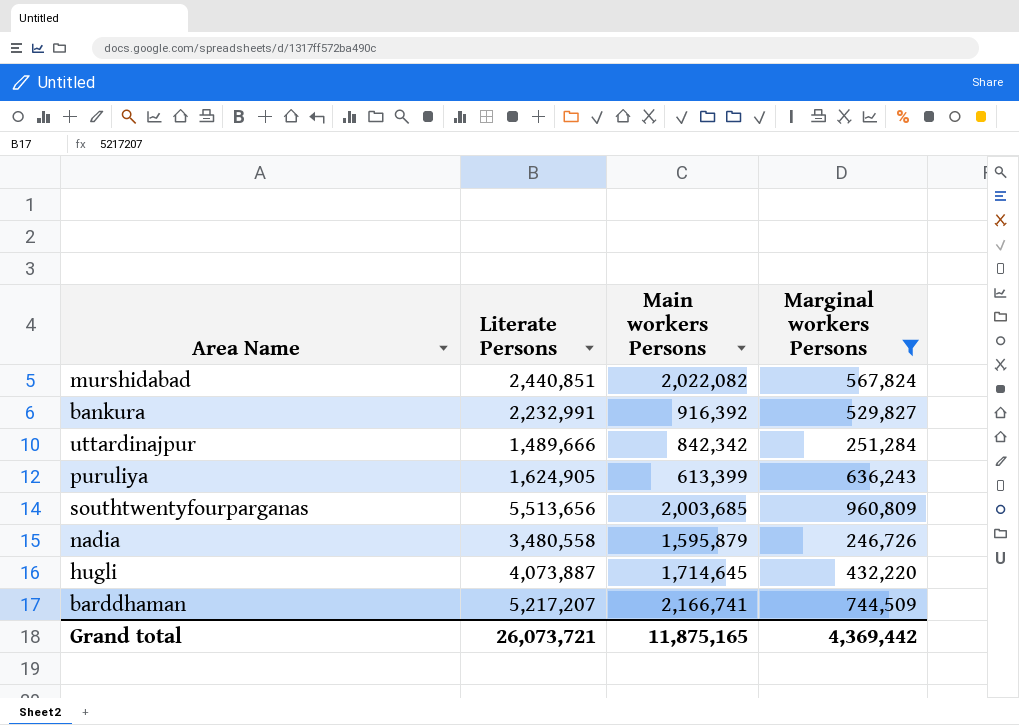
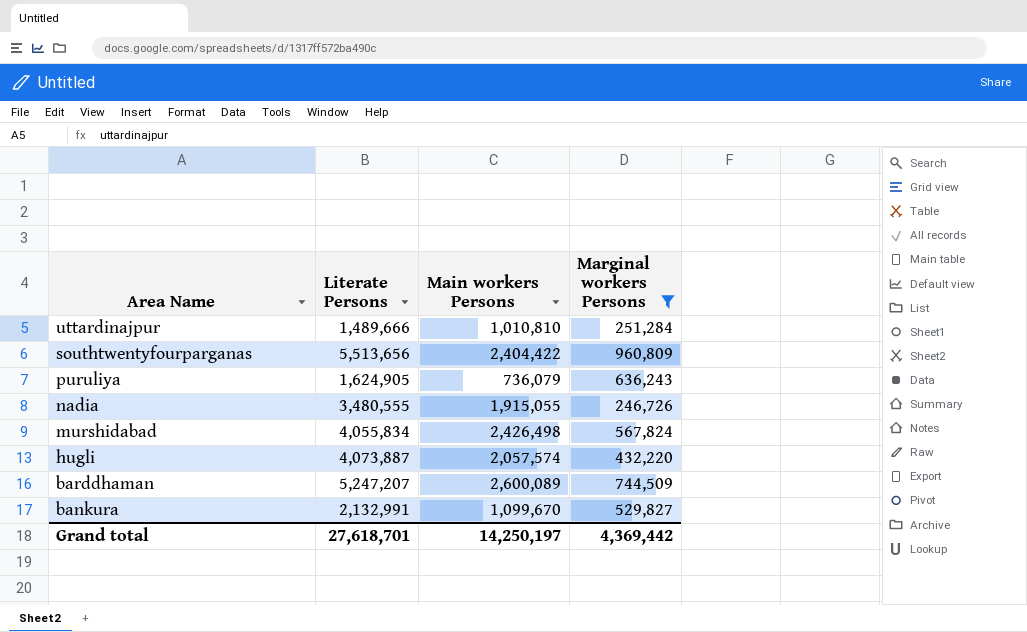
row order: none -> Area Name descending
uttardinajpur | Main workers Persons: 842,342 -> 1,010,810
southtwentyfourparganas | Main workers Persons: 2,003,685 -> 2,404,422
puruliya | Main workers Persons: 613,399 -> 736,079
nadia | Literate Persons: 3,480,558 -> 3,480,555
nadia | Main workers Persons: 1,595,879 -> 1,915,055
murshidabad | Literate Persons: 2,440,851 -> 4,055,834
murshidabad | Main workers Persons: 2,022,082 -> 2,426,498
hugli | Main workers Persons: 1,714,645 -> 2,057,574
barddhaman | Literate Persons: 5,217,207 -> 5,247,207
barddhaman | Main workers Persons: 2,166,741 -> 2,600,089
bankura | Literate Persons: 2,232,991 -> 2,132,991
bankura | Main workers Persons: 916,392 -> 1,099,670
Grand total | Literate Persons: 26,073,721 -> 27,618,701
Grand total | Main workers Persons: 11,875,165 -> 14,250,197

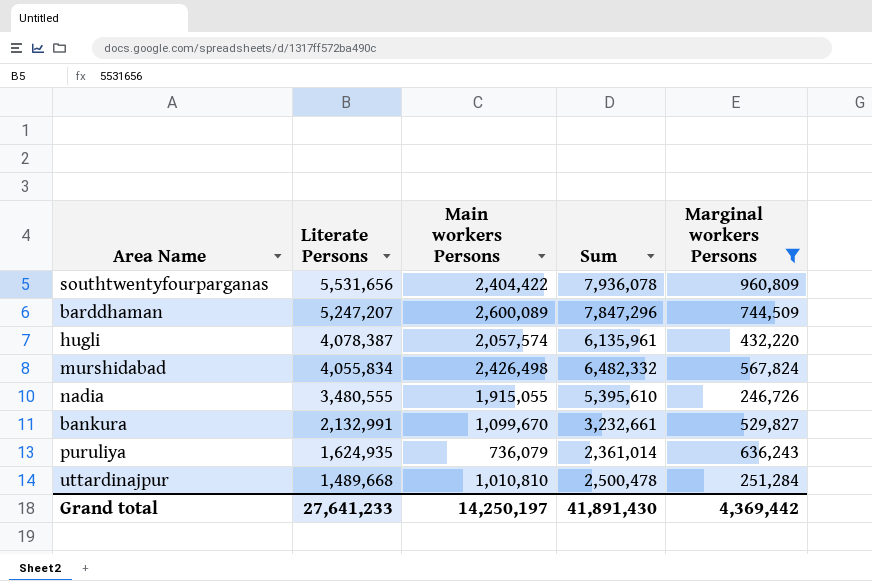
row order: Area Name descending -> Literate Persons descending
column Sum | formula: none -> [Literate Persons] + [Main workers Persons]
southtwentyfourparganas | Literate Persons: 5,513,656 -> 5,531,656
hugli | Literate Persons: 4,073,887 -> 4,078,387
puruliya | Literate Persons: 1,624,905 -> 1,624,935
uttardinajpur | Literate Persons: 1,489,666 -> 1,489,668
Grand total | Literate Persons: 27,618,701 -> 27,641,233

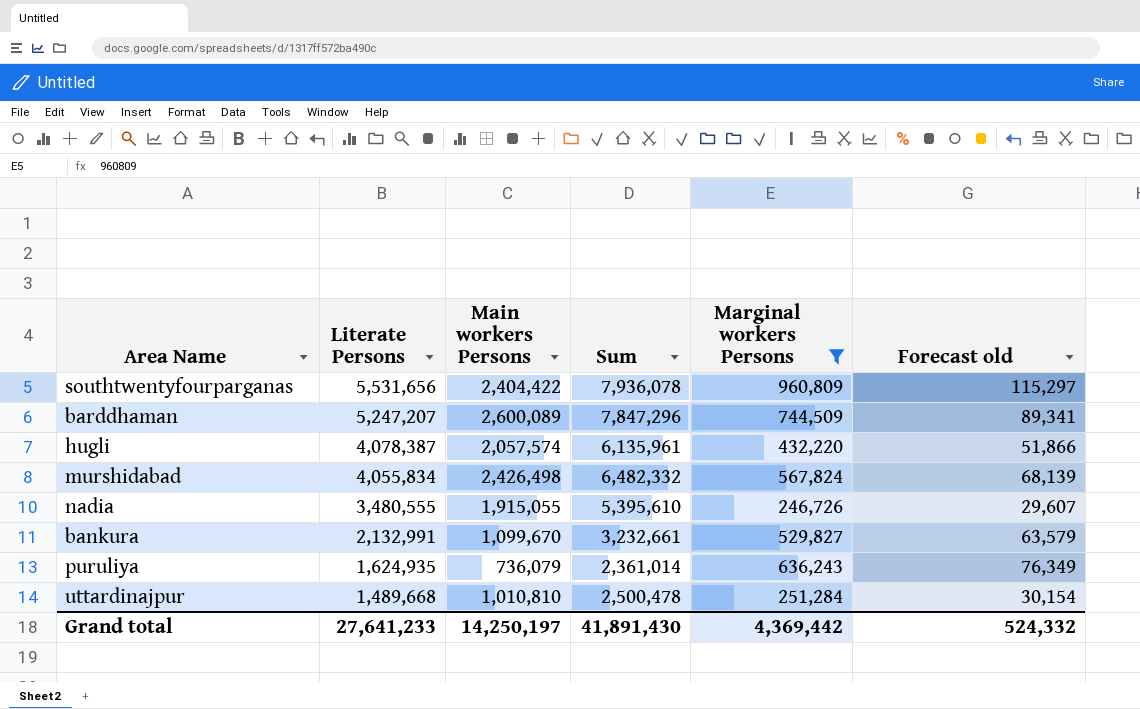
column Forecast old | formula: none -> [Marginal workers Persons] * 0.12

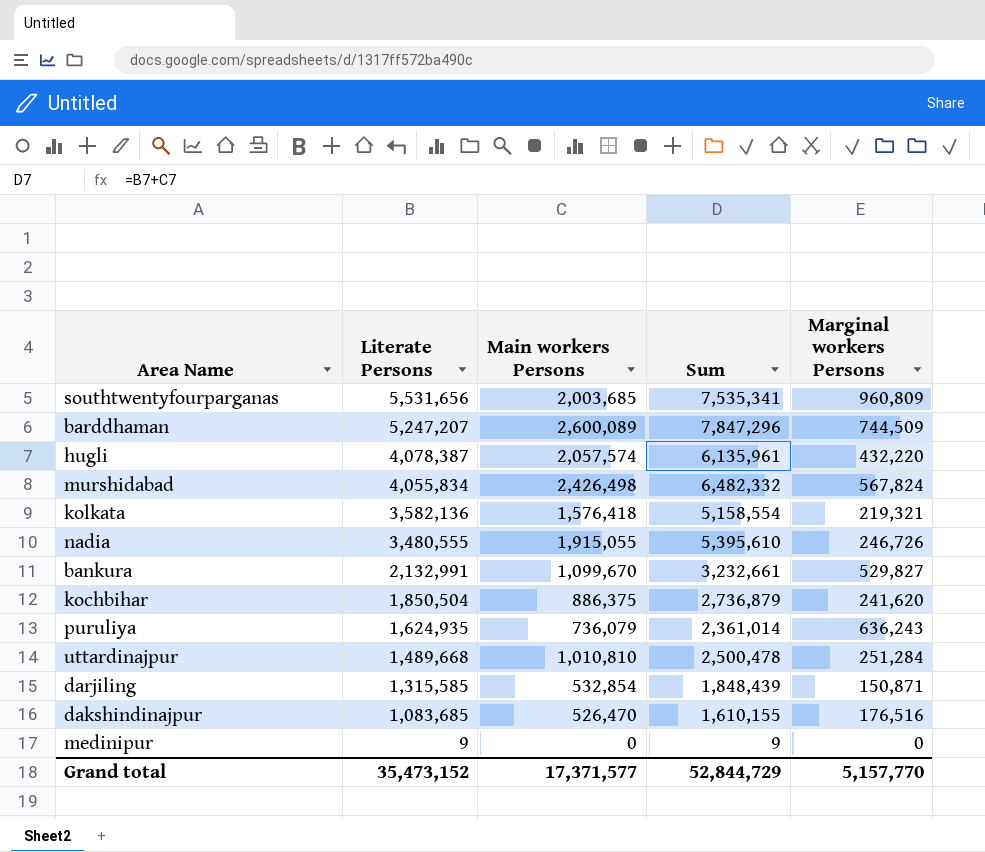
filter: Marginal workers Persons >= 246,726 -> none
column Forecast old | formula: [Marginal workers Persons] * 0.12 -> none
southtwentyfourparganas | Main workers Persons: 2,404,422 -> 2,003,685
southtwentyfourparganas | Sum: 7,936,078 -> 7,535,341
Grand total | Literate Persons: 27,641,233 -> 35,473,152
Grand total | Main workers Persons: 14,250,197 -> 17,371,577
Grand total | Sum: 41,891,430 -> 52,844,729
Grand total | Marginal workers Persons: 4,369,442 -> 5,157,770

